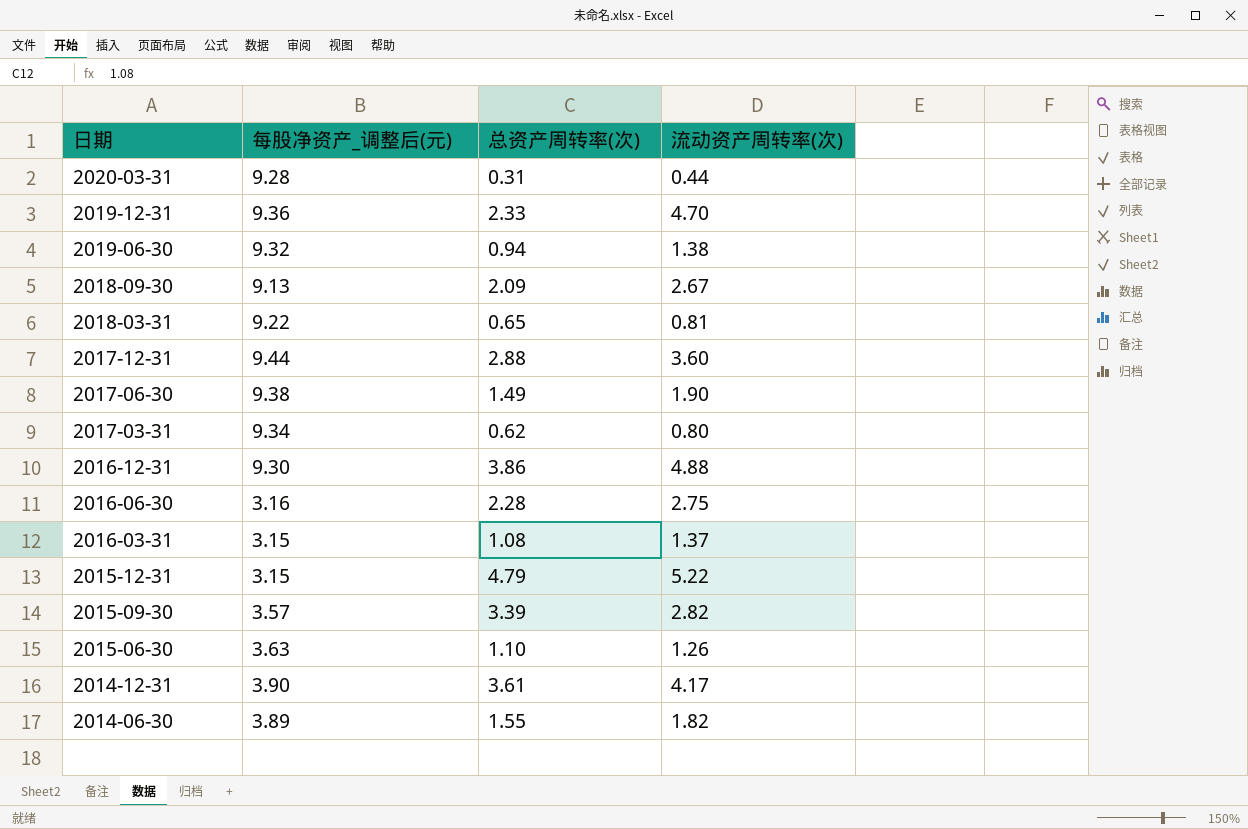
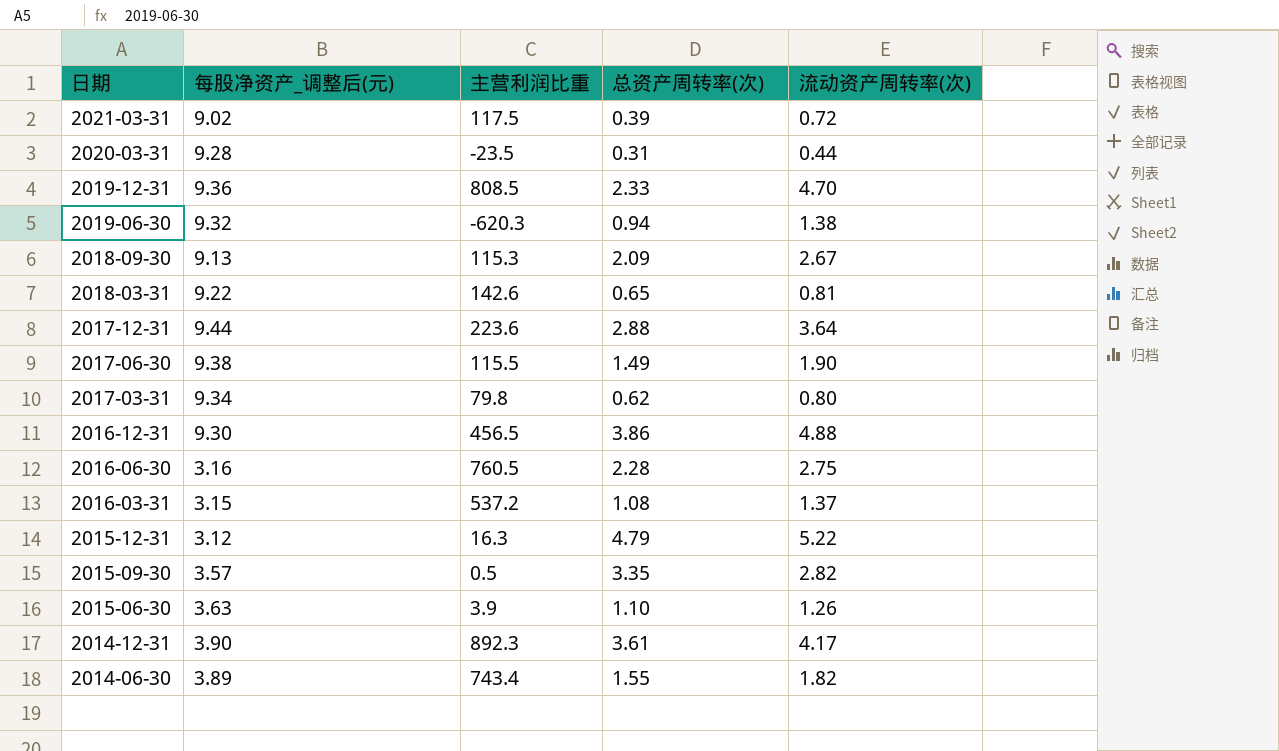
column 主营利润比重 | position: none -> 3
row 2021-03-31: none -> 9.02 | 117.5 | 0.39 | 0.72
2017-12-31 | 流动资产周转率(次): 3.60 -> 3.64
2015-12-31 | 每股净资产_调整后(元): 3.15 -> 3.12
2015-09-30 | 总资产周转率(次): 3.39 -> 3.35

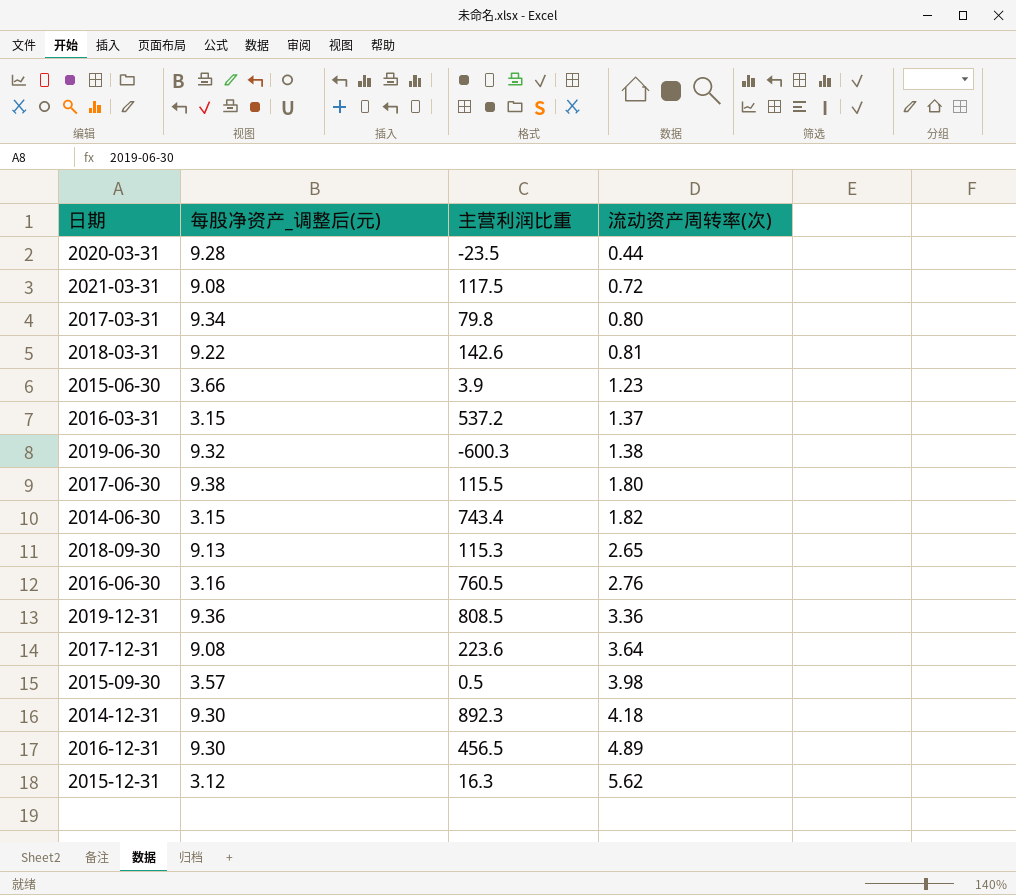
row order: 日期 descending -> 流动资产周转率(次) ascending
column 总资产周转率(次) | position: 4 -> none
2021-03-31 | 每股净资产_调整后(元): 9.02 -> 9.08
2015-06-30 | 每股净资产_调整后(元): 3.63 -> 3.66
2015-06-30 | 流动资产周转率(次): 1.26 -> 1.23
2019-06-30 | 主营利润比重: -620.3 -> -600.3
2017-06-30 | 流动资产周转率(次): 1.90 -> 1.80
2014-06-30 | 每股净资产_调整后(元): 3.89 -> 3.15
2018-09-30 | 流动资产周转率(次): 2.67 -> 2.65
2016-06-30 | 流动资产周转率(次): 2.75 -> 2.76
2019-12-31 | 流动资产周转率(次): 4.70 -> 3.36
2017-12-31 | 每股净资产_调整后(元): 9.44 -> 9.08
2015-09-30 | 流动资产周转率(次): 2.82 -> 3.98
2014-12-31 | 每股净资产_调整后(元): 3.90 -> 9.30
2014-12-31 | 流动资产周转率(次): 4.17 -> 4.18
2016-12-31 | 流动资产周转率(次): 4.88 -> 4.89
2015-12-31 | 流动资产周转率(次): 5.22 -> 5.62

